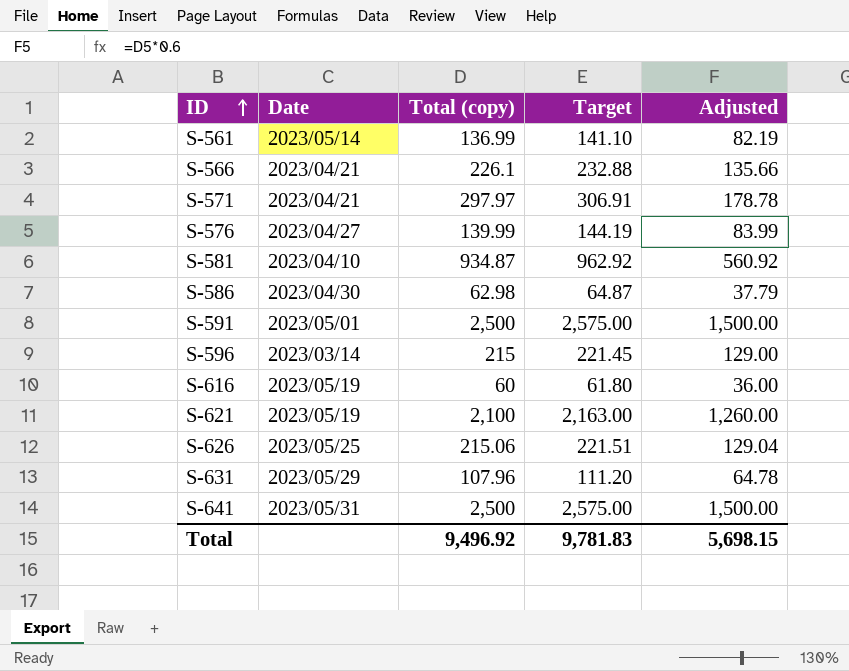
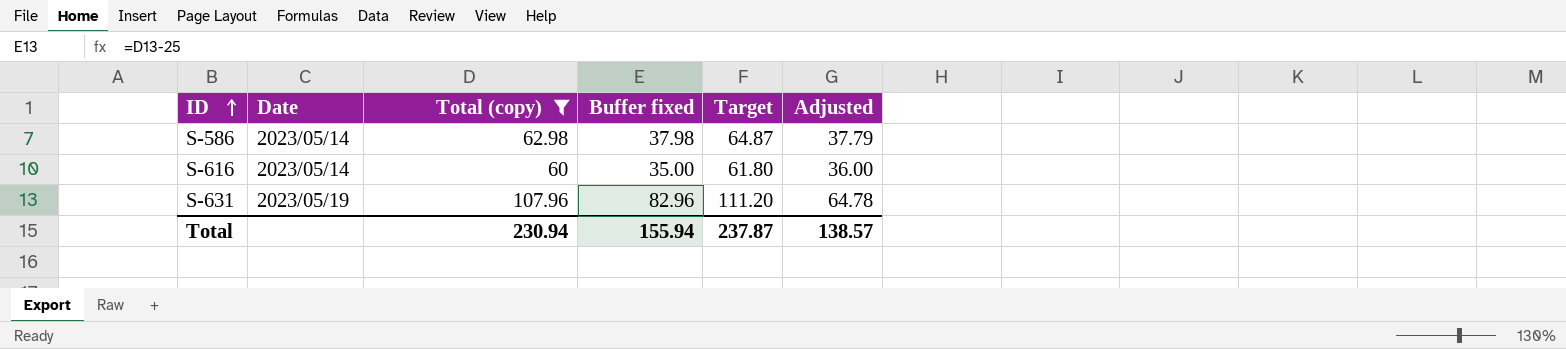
filter: none -> Total (copy) <= 107.96
column Buffer fixed | formula: none -> [Total (copy)] - 25
S-586 | Date: 2023/04/30 -> 2023/05/14
S-616 | Date: 2023/05/19 -> 2023/05/14
S-631 | Date: 2023/05/29 -> 2023/05/19
Total | Total (copy): 9,496.92 -> 230.94
Total | Target: 9,781.83 -> 237.87
Total | Adjusted: 5,698.15 -> 138.57

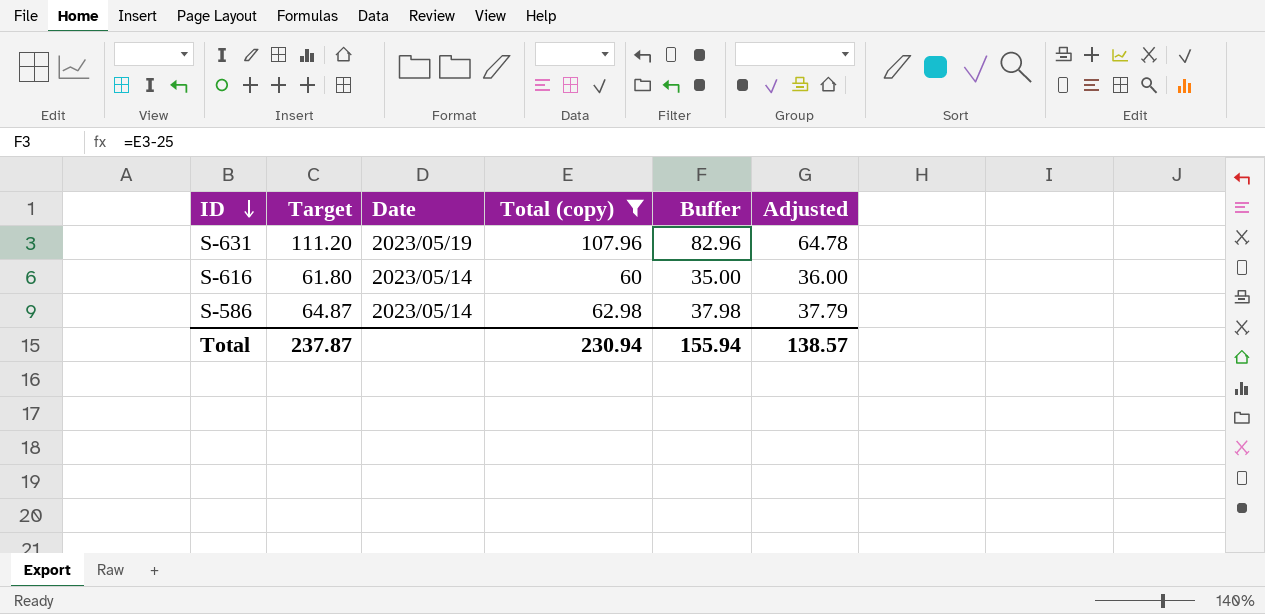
row order: ID ascending -> ID descending
column Target | position: 5 -> 2
column name: Buffer fixed -> Buffer

